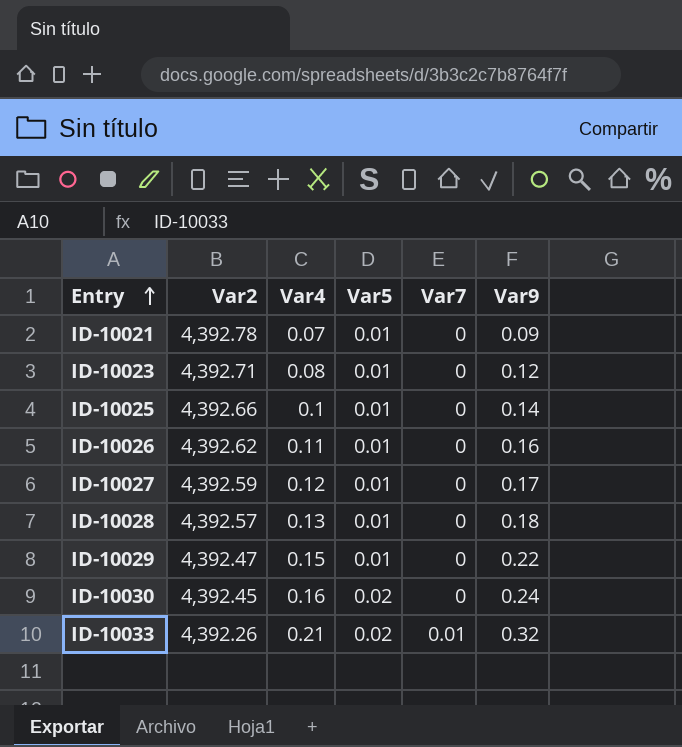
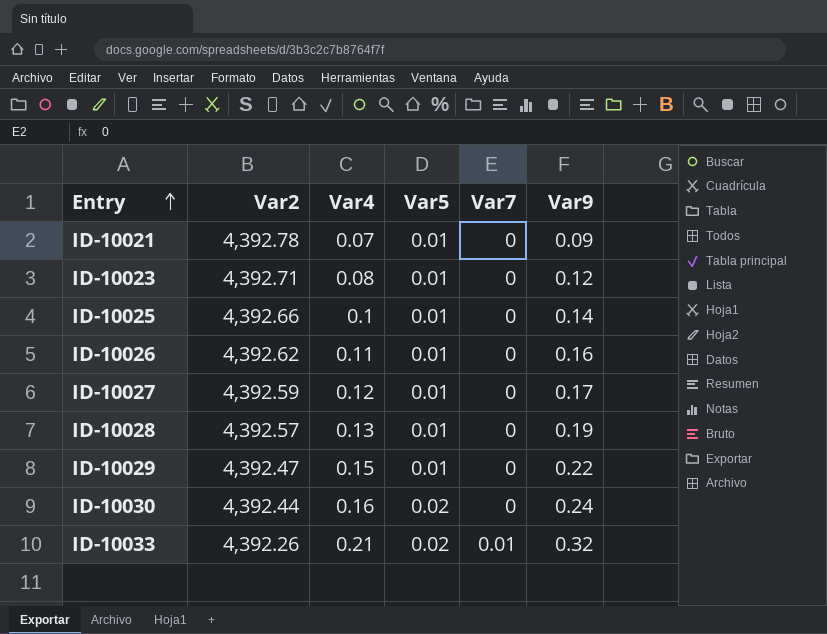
ID-10028 | Var9: 0.18 -> 0.19
ID-10030 | Var2: 4,392.45 -> 4,392.44

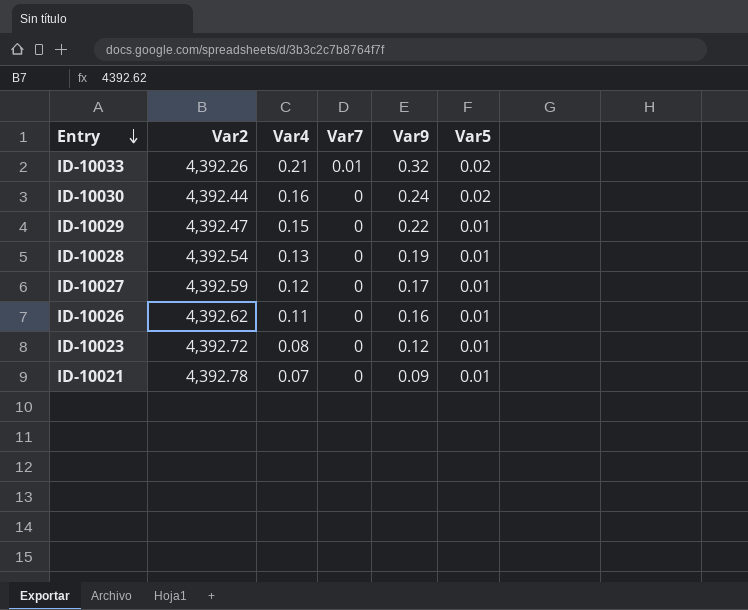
row order: Entry ascending -> Entry descending
column Var5 | position: 4 -> 6
row ID-10025: 4,392.66 | 0.1 | 0.01 | 0 | 0.14 -> none
ID-10028 | Var2: 4,392.57 -> 4,392.54
ID-10023 | Var2: 4,392.71 -> 4,392.72

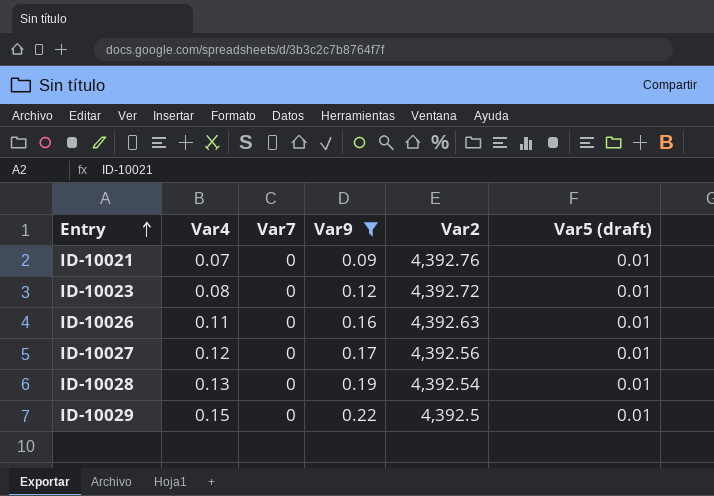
filter: none -> Var9 <= 0.22
row order: Entry descending -> Entry ascending
column Var2 | position: 2 -> 5
column name: Var5 -> Var5 (draft)
ID-10021 | Var2: 4,392.78 -> 4,392.76
ID-10026 | Var2: 4,392.62 -> 4,392.63
ID-10027 | Var2: 4,392.59 -> 4,392.56
ID-10029 | Var2: 4,392.47 -> 4,392.5

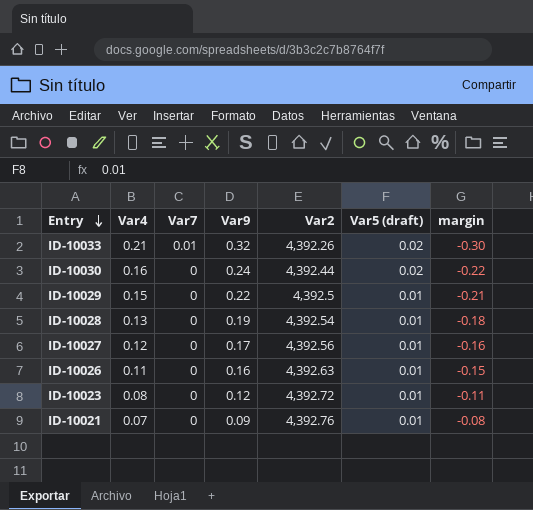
filter: Var9 <= 0.22 -> none
row order: Entry ascending -> Entry descending
column margin | formula: none -> [Var5 (draft)] - [Var9]

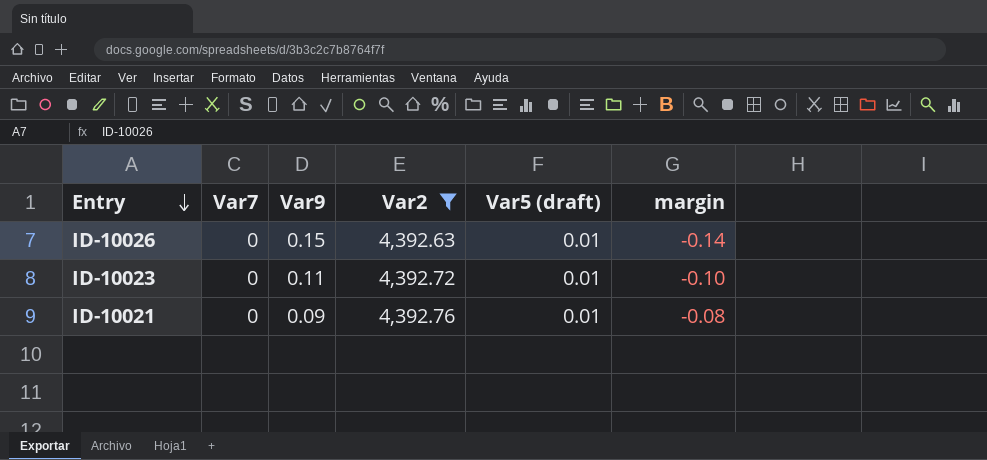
filter: none -> Var2 >= 4,392.63
column Var4 | position: 2 -> none
ID-10026 | Var9: 0.16 -> 0.15
ID-10026 | margin: -0.15 -> -0.14
ID-10023 | Var9: 0.12 -> 0.11
ID-10023 | margin: -0.11 -> -0.10

